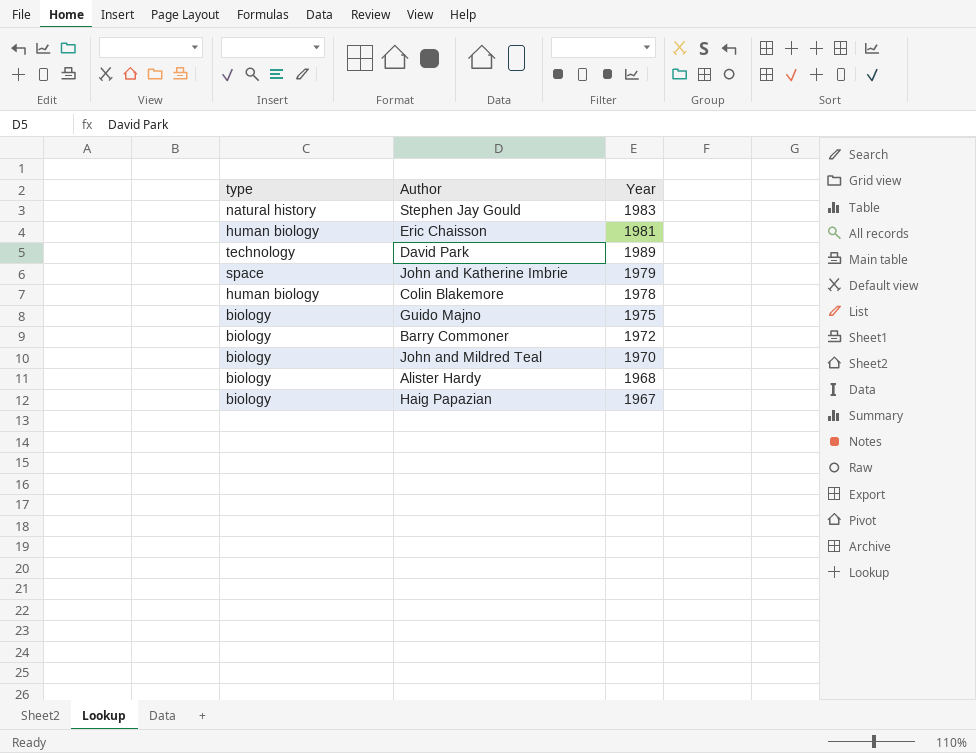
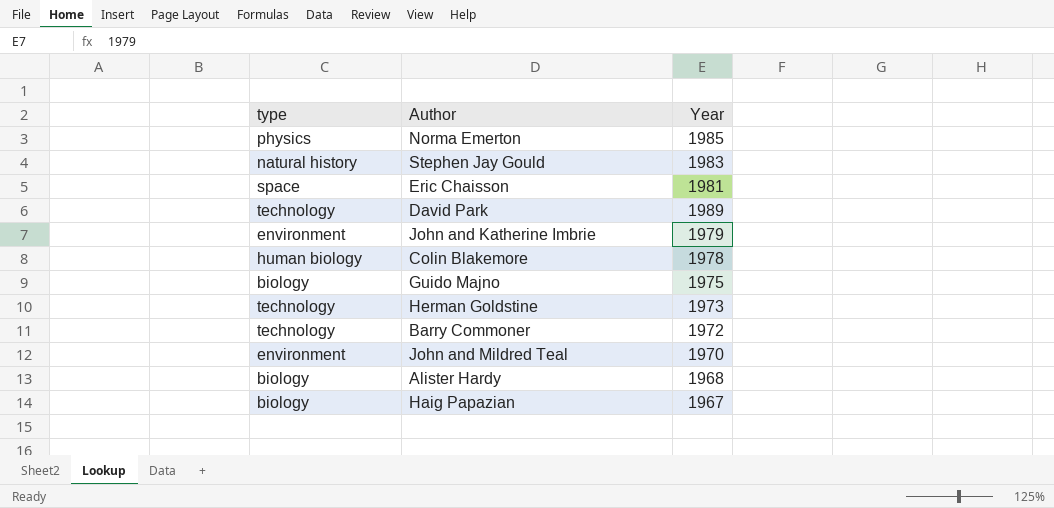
row Norma Emerton: none -> physics | 1985
Eric Chaisson | type: human biology -> space
John and Katherine Imbrie | type: space -> environment
row Herman Goldstine: none -> technology | 1973
Barry Commoner | type: biology -> technology
John and Mildred Teal | type: biology -> environment

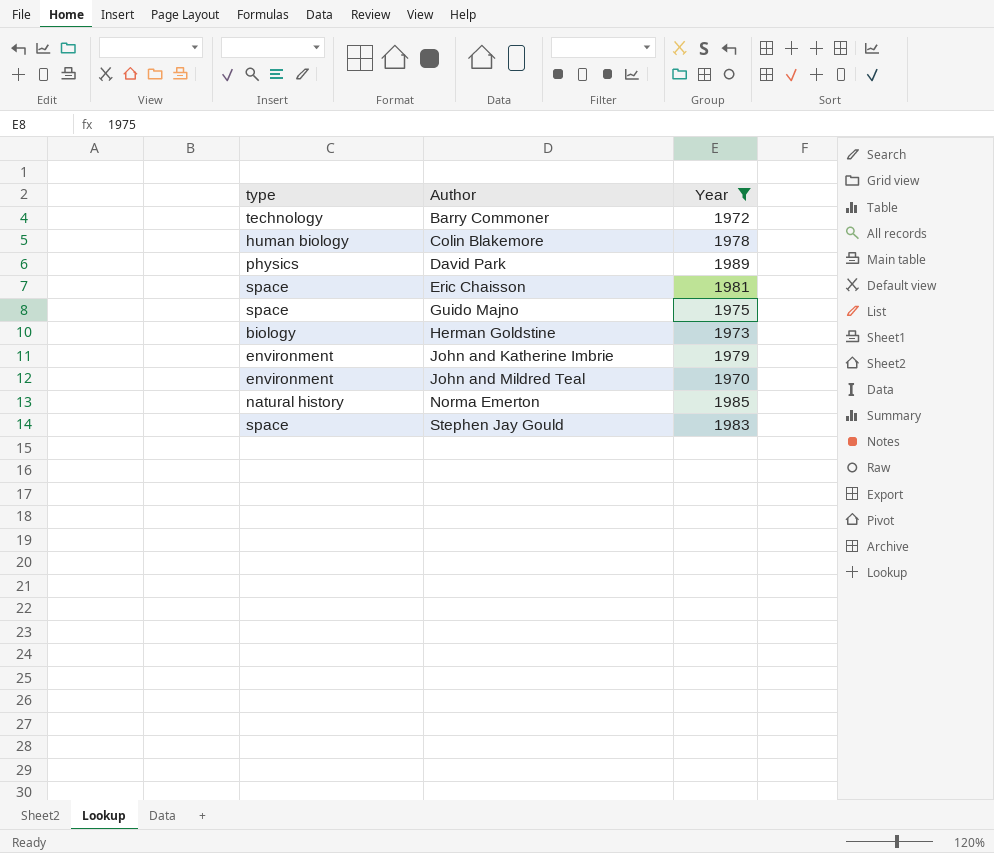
filter: none -> Year >= 1970
row order: none -> Author ascending
David Park | type: technology -> physics
Guido Majno | type: biology -> space
Herman Goldstine | type: technology -> biology
Norma Emerton | type: physics -> natural history
Stephen Jay Gould | type: natural history -> space

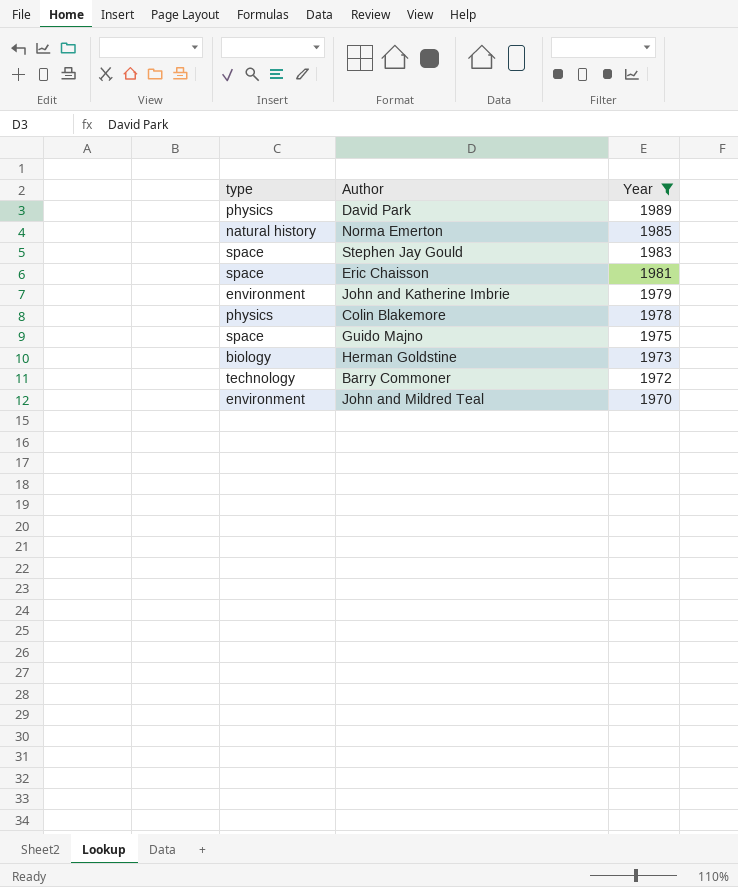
row order: Author ascending -> Year descending
Colin Blakemore | type: human biology -> physics

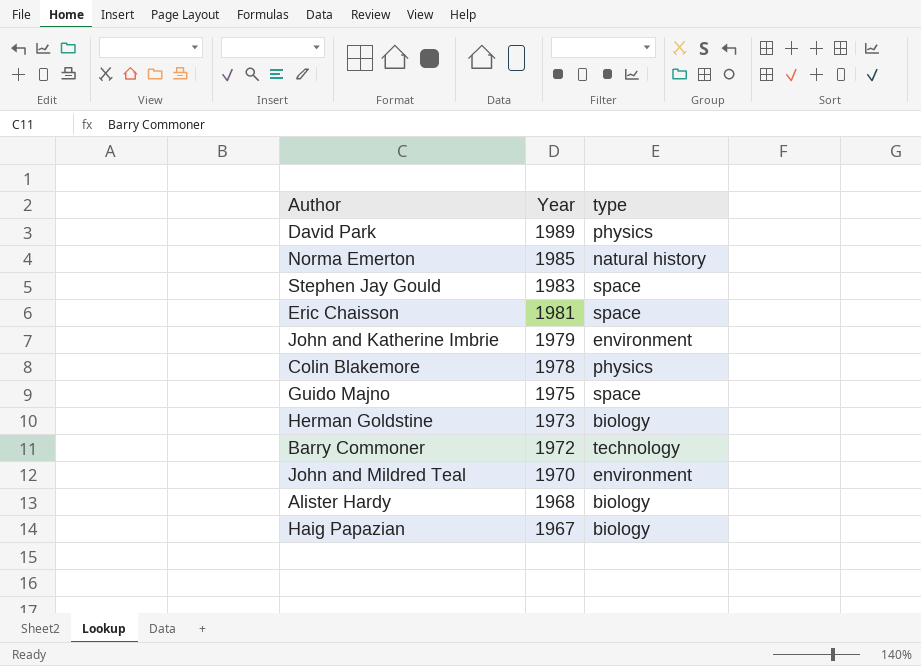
filter: Year >= 1970 -> none
column type | position: 1 -> 3

